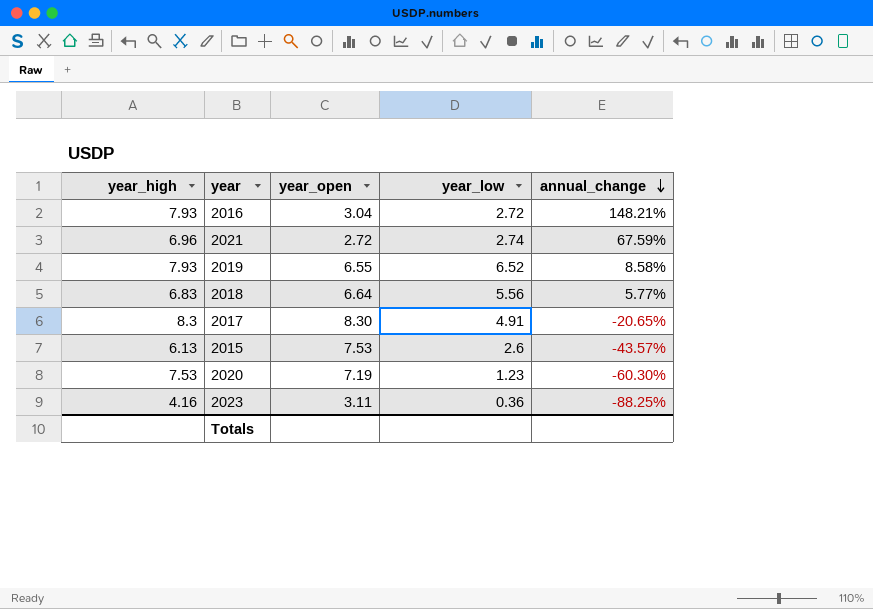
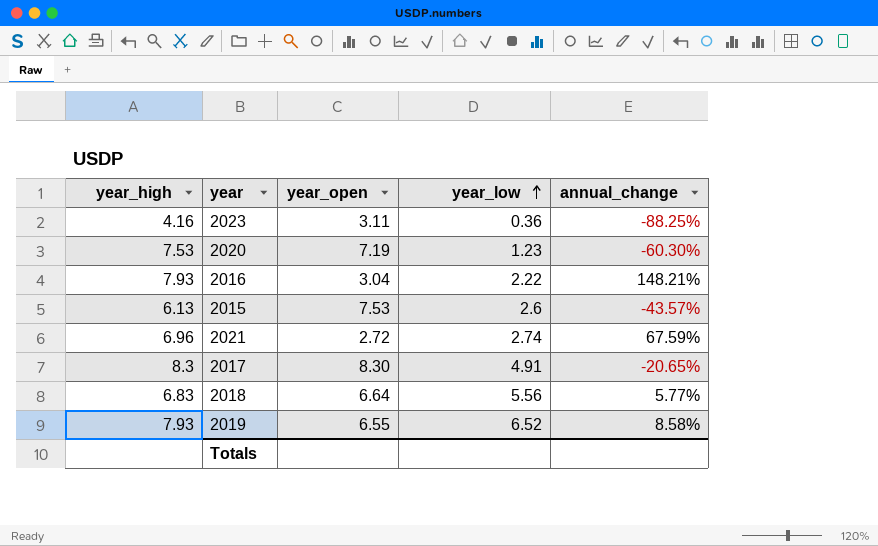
row order: annual_change descending -> year_low ascending
2016 | year_low: 2.72 -> 2.22

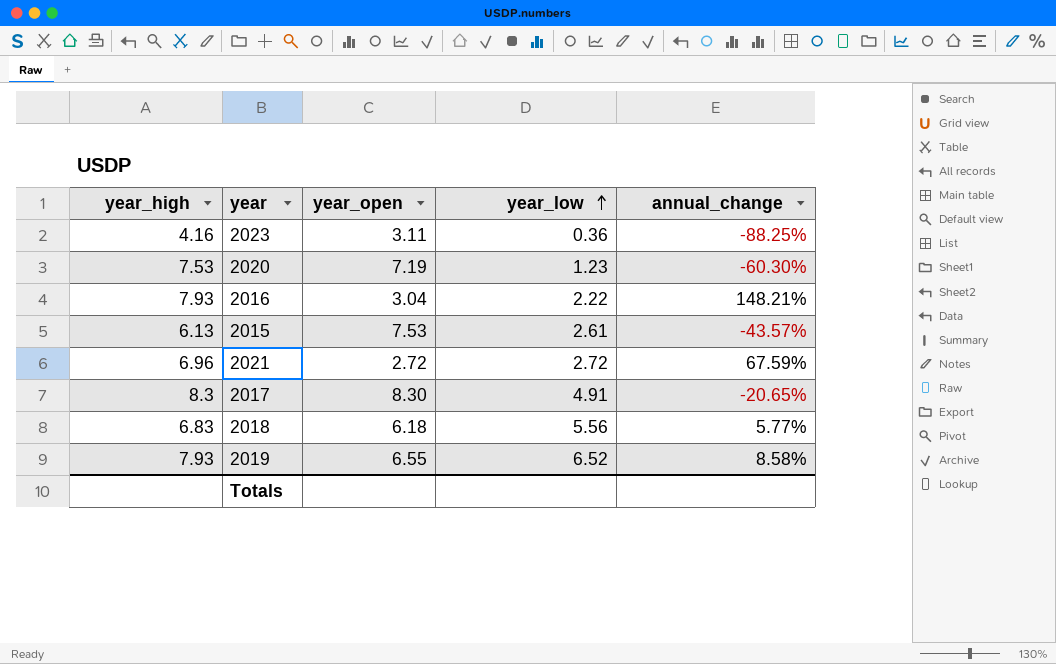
2015 | year_low: 2.6 -> 2.61
2021 | year_low: 2.74 -> 2.72
2018 | year_open: 6.64 -> 6.18

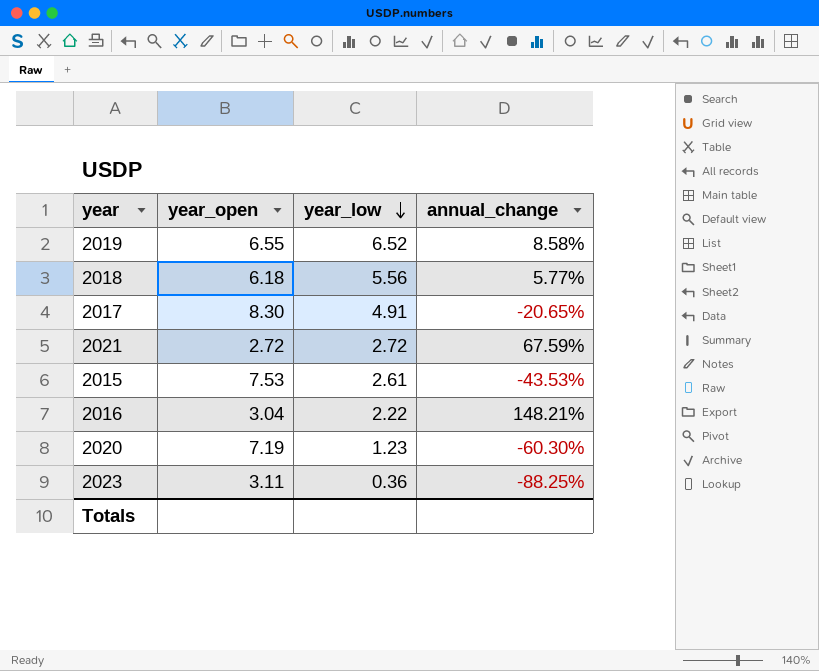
row order: year_low ascending -> year_low descending
column year_high | position: 1 -> none
2015 | annual_change: -43.57% -> -43.53%

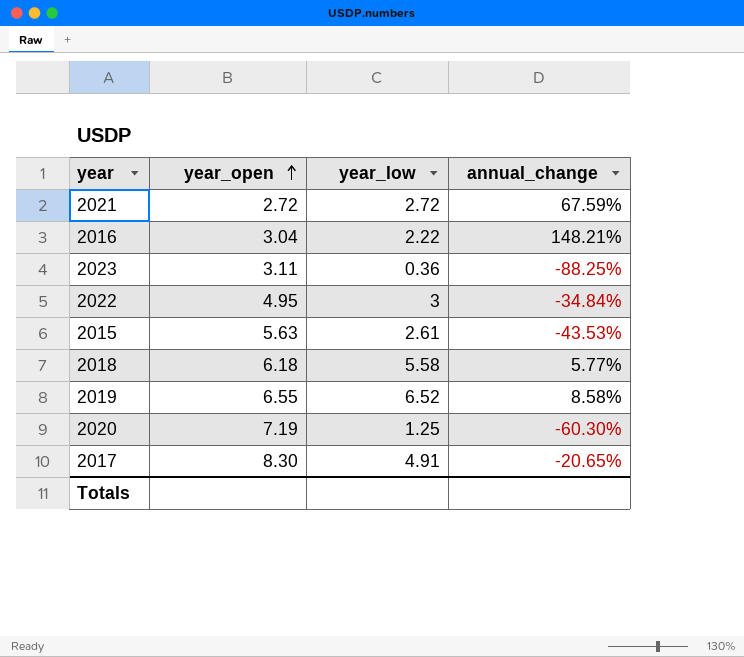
row order: year_low descending -> year_open ascending
row 2022: none -> 4.95 | 3 | -34.84%
2015 | year_open: 7.53 -> 5.63
2018 | year_low: 5.56 -> 5.58
2020 | year_low: 1.23 -> 1.25

